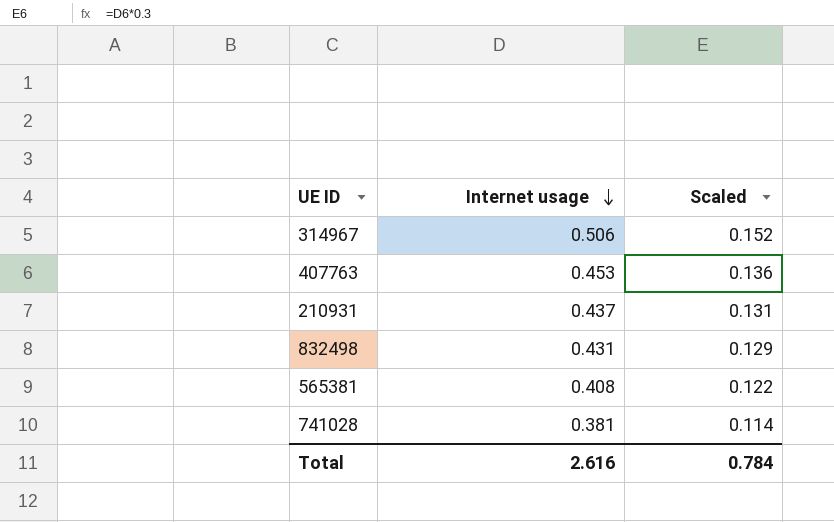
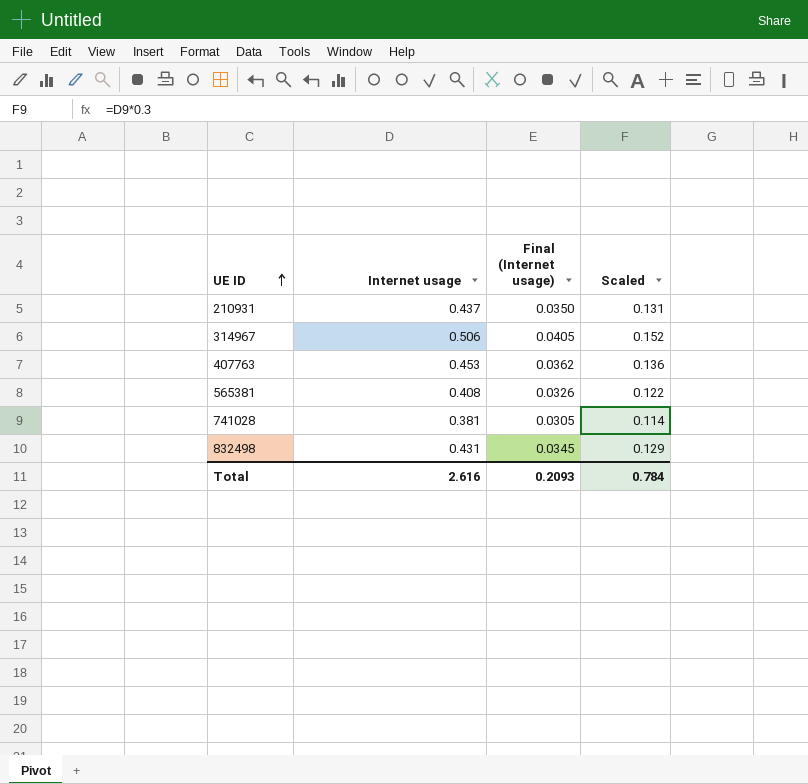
row order: Internet usage descending -> UE ID ascending
column Final (Internet usage) | formula: none -> [Internet usage] * 0.08

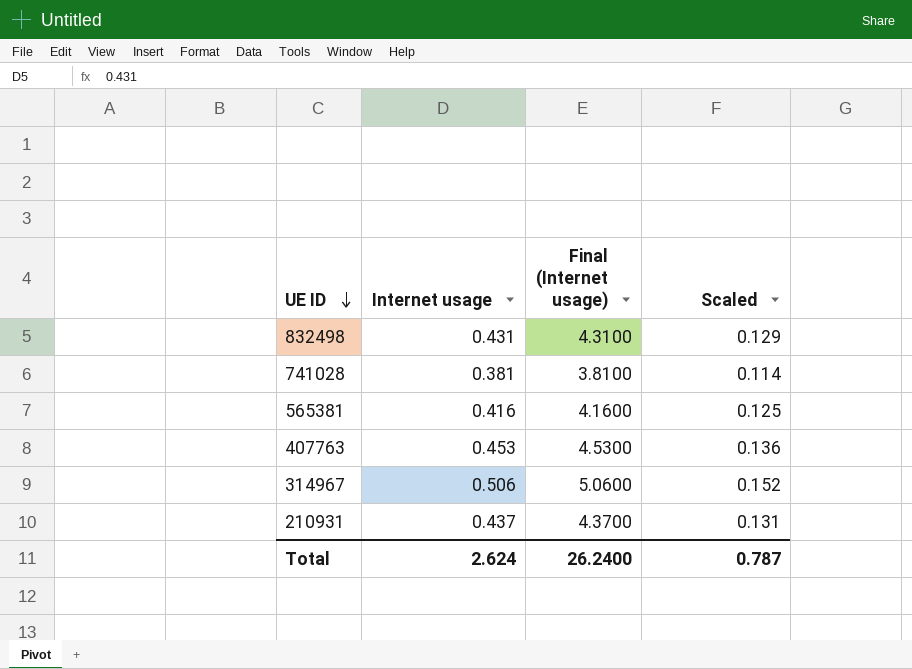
row order: UE ID ascending -> UE ID descending
column Final (Internet usage) | formula: [Internet usage] * 0.08 -> [Internet usage] * 10
565381 | Internet usage: 0.408 -> 0.416
565381 | Scaled: 0.122 -> 0.125
Total | Internet usage: 2.616 -> 2.624
Total | Final (Internet usage): 0.2093 -> 26.2400
Total | Scaled: 0.784 -> 0.787

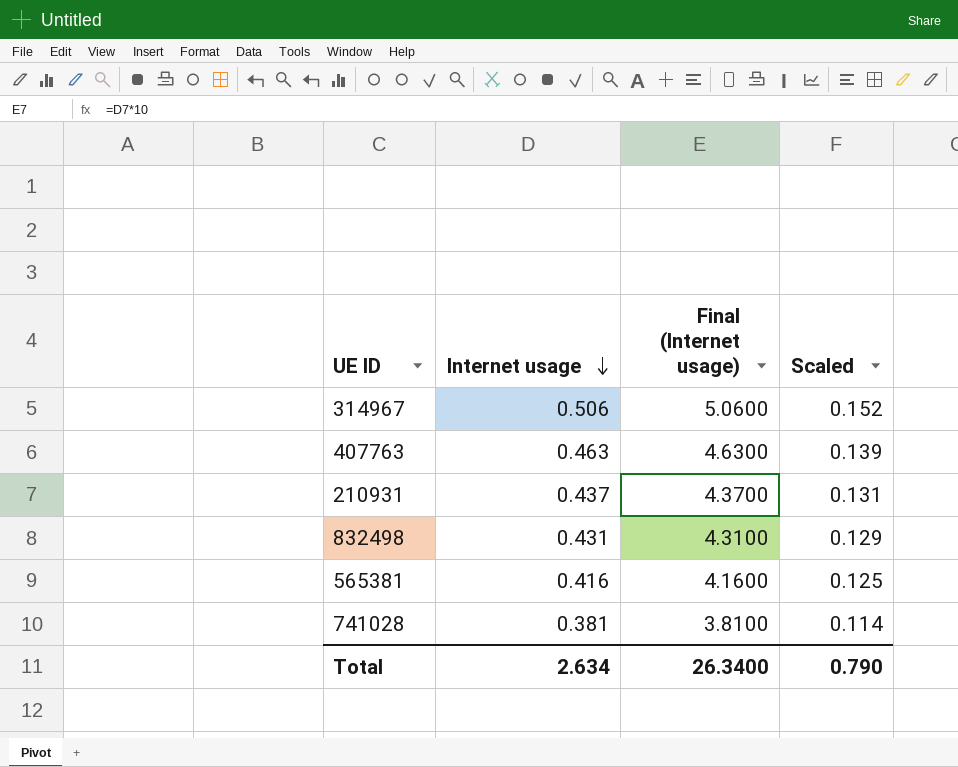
row order: UE ID descending -> Internet usage descending
407763 | Internet usage: 0.453 -> 0.463
407763 | Final (Internet usage): 4.5300 -> 4.6300
407763 | Scaled: 0.136 -> 0.139
Total | Internet usage: 2.624 -> 2.634
Total | Final (Internet usage): 26.2400 -> 26.3400
Total | Scaled: 0.787 -> 0.790

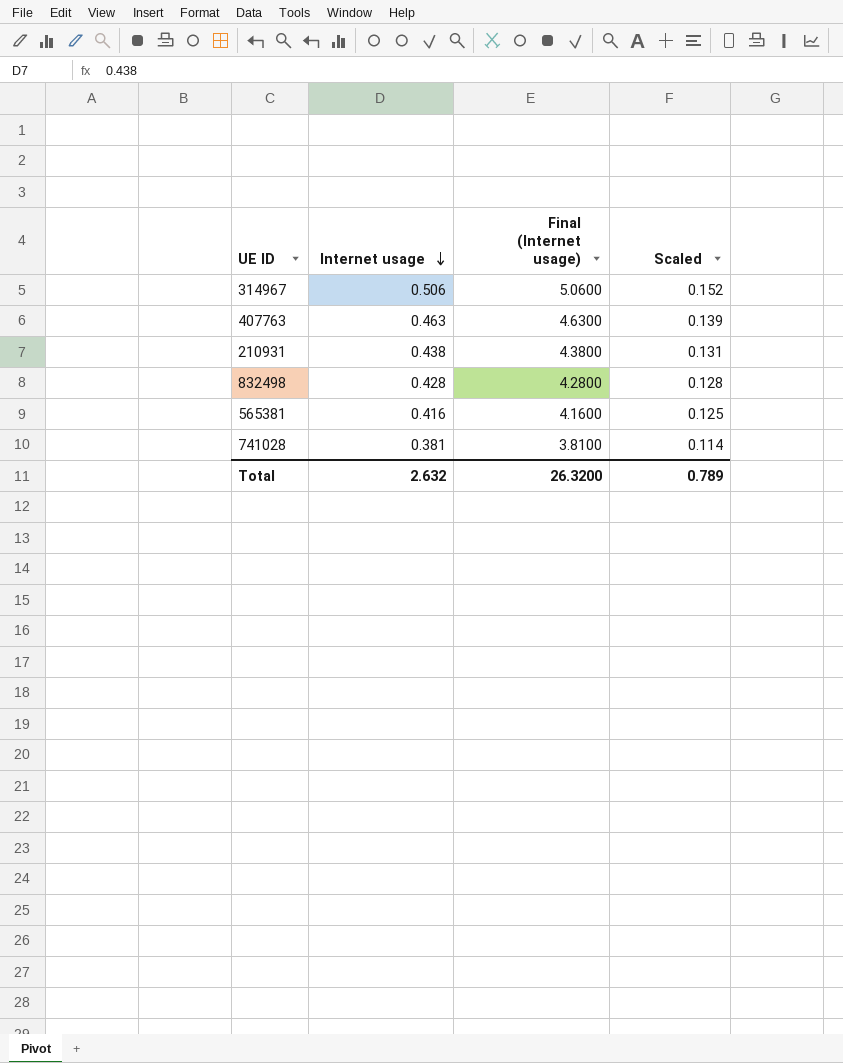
210931 | Internet usage: 0.437 -> 0.438
210931 | Final (Internet usage): 4.3700 -> 4.3800
832498 | Internet usage: 0.431 -> 0.428
832498 | Final (Internet usage): 4.3100 -> 4.2800
832498 | Scaled: 0.129 -> 0.128
Total | Internet usage: 2.634 -> 2.632
Total | Final (Internet usage): 26.3400 -> 26.3200
Total | Scaled: 0.790 -> 0.789

